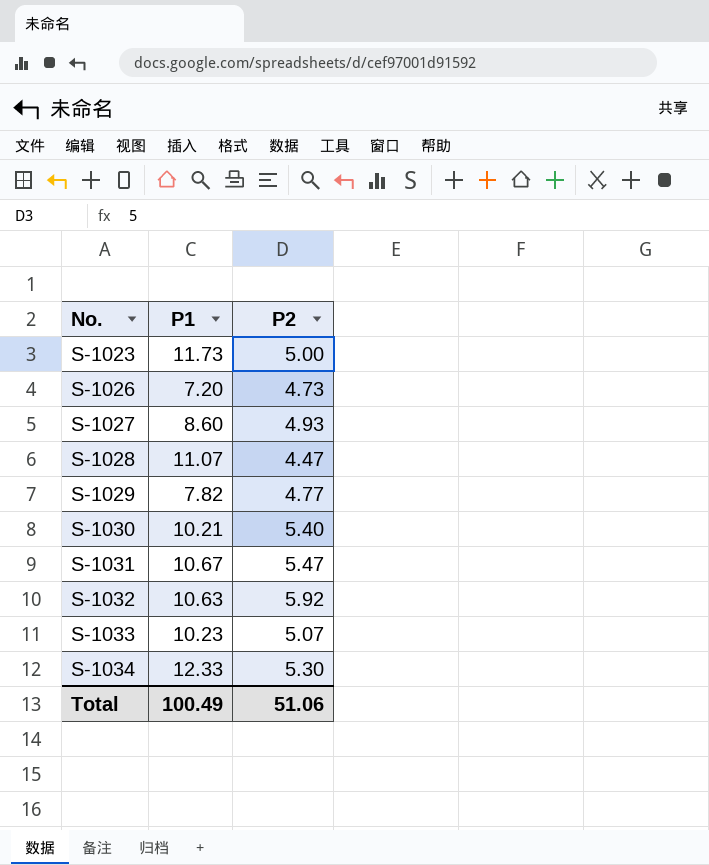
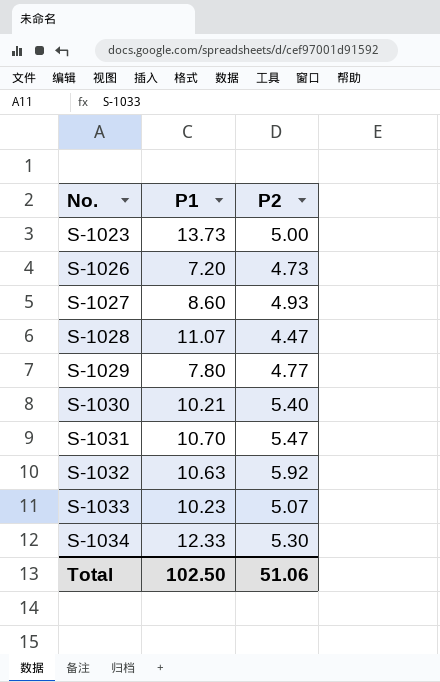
S-1023 | P1: 11.73 -> 13.73
S-1029 | P1: 7.82 -> 7.80
S-1031 | P1: 10.67 -> 10.70
Total | P1: 100.49 -> 102.50

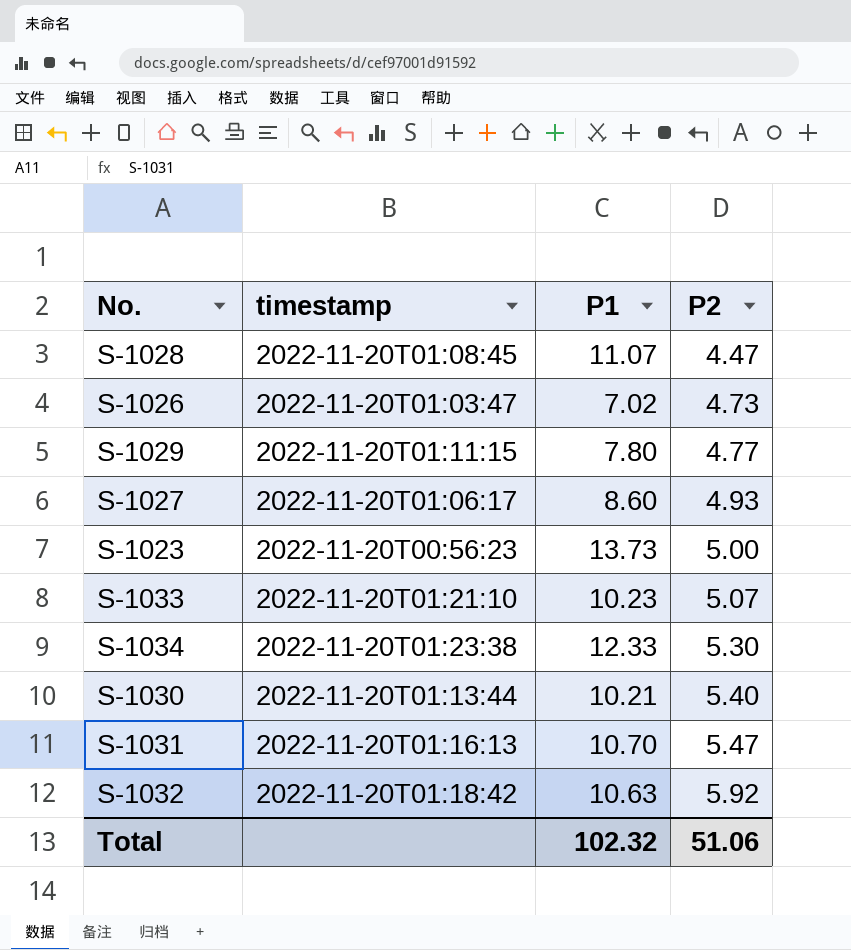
row order: No. ascending -> P2 ascending
column timestamp | position: none -> 2
S-1026 | P1: 7.20 -> 7.02
Total | P1: 102.50 -> 102.32

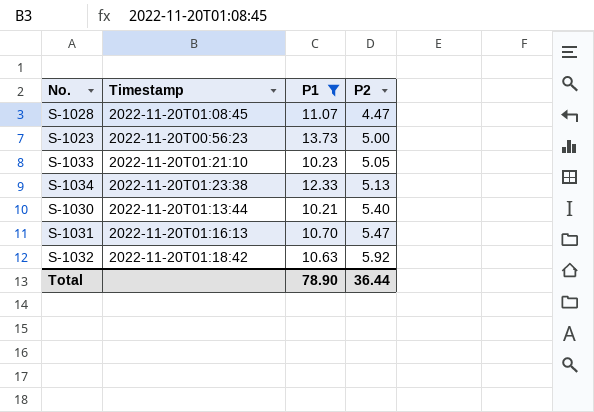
filter: none -> P1 >= 10.21
column name: timestamp -> Timestamp
S-1033 | P2: 5.07 -> 5.05
S-1034 | P2: 5.30 -> 5.13
Total | P1: 102.32 -> 78.90
Total | P2: 51.06 -> 36.44

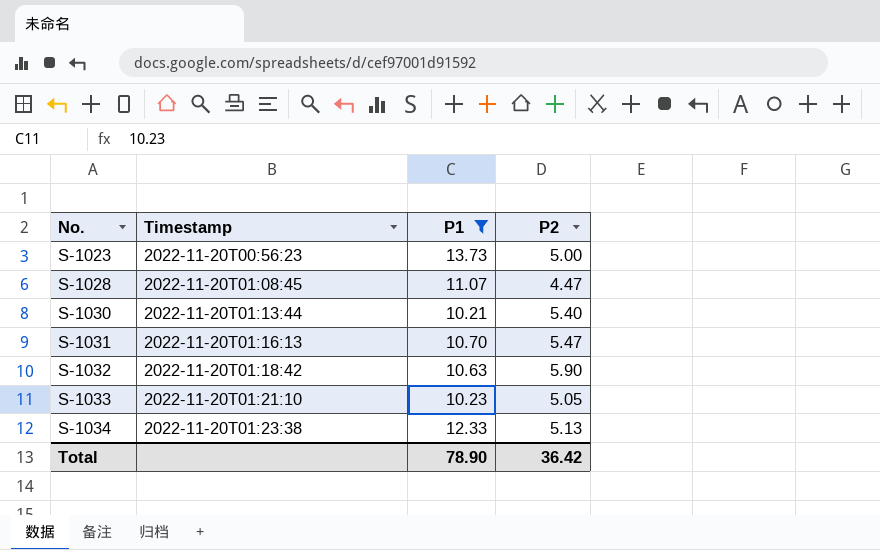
row order: P2 ascending -> No. ascending
S-1032 | P2: 5.92 -> 5.90
Total | P2: 36.44 -> 36.42

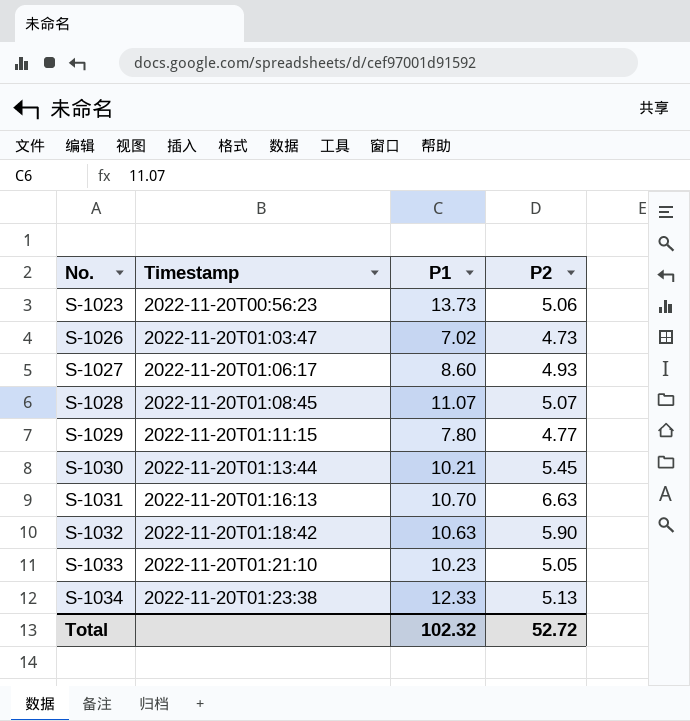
filter: P1 >= 10.21 -> none
S-1023 | P2: 5.00 -> 5.06
S-1028 | P2: 4.47 -> 5.07
S-1030 | P2: 5.40 -> 5.45
S-1031 | P2: 5.47 -> 6.63
Total | P1: 78.90 -> 102.32
Total | P2: 36.42 -> 52.72

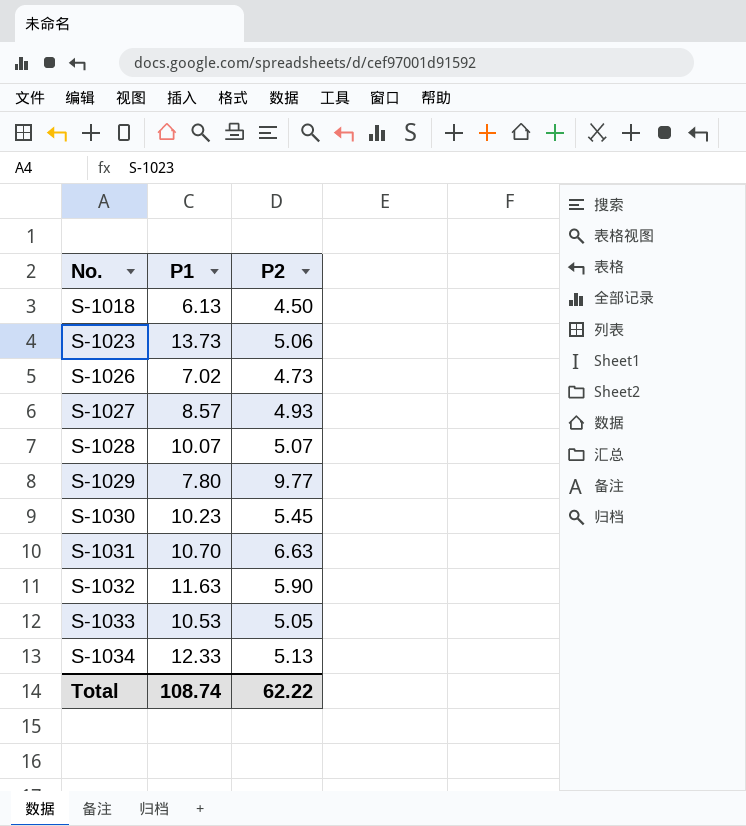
column Timestamp | position: 2 -> none
row S-1018: none -> 6.13 | 4.50
S-1027 | P1: 8.60 -> 8.57
S-1028 | P1: 11.07 -> 10.07
S-1029 | P2: 4.77 -> 9.77
S-1030 | P1: 10.21 -> 10.23
S-1032 | P1: 10.63 -> 11.63
S-1033 | P1: 10.23 -> 10.53
Total | P1: 102.32 -> 108.74
Total | P2: 52.72 -> 62.22

